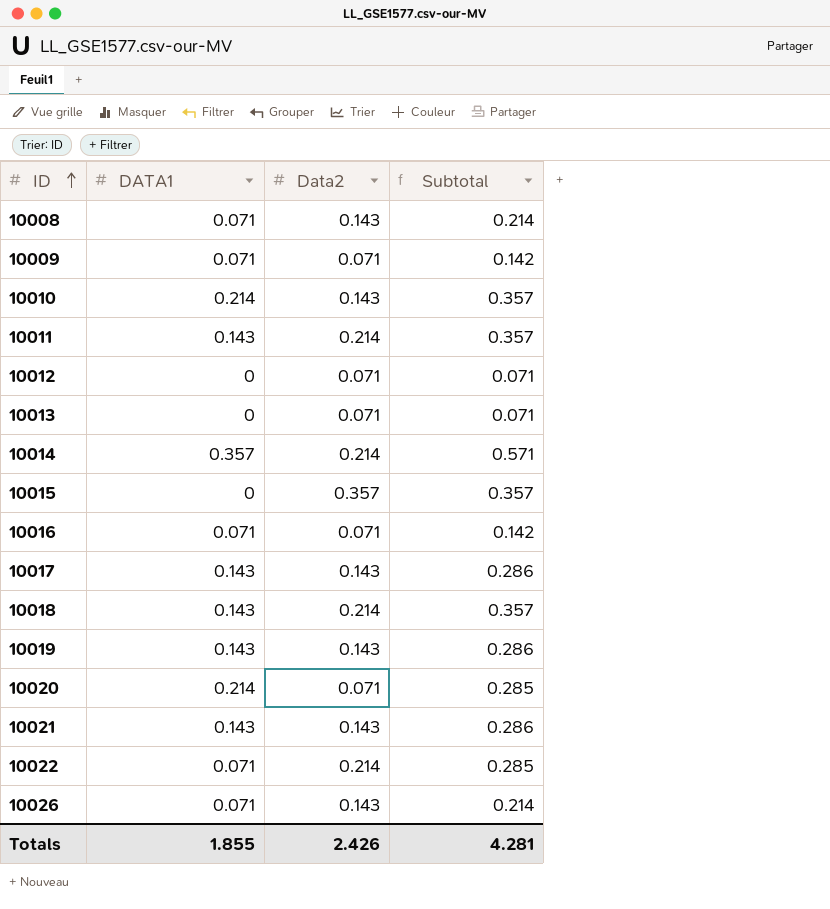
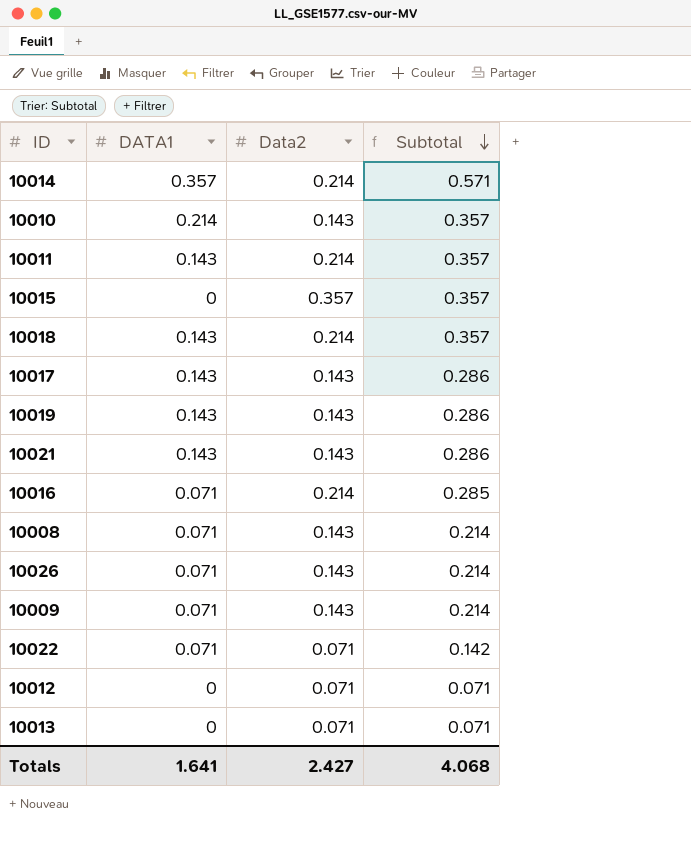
row order: ID ascending -> Subtotal descending
row 10020: 0.214 | 0.071 | 0.285 -> none
10016 | Data2: 0.071 -> 0.214
10016 | Subtotal: 0.142 -> 0.285
10009 | Data2: 0.071 -> 0.143
10009 | Subtotal: 0.142 -> 0.214
10022 | Data2: 0.214 -> 0.071
10022 | Subtotal: 0.285 -> 0.142
Totals | DATA1: 1.855 -> 1.641
Totals | Data2: 2.426 -> 2.427
Totals | Subtotal: 4.281 -> 4.068

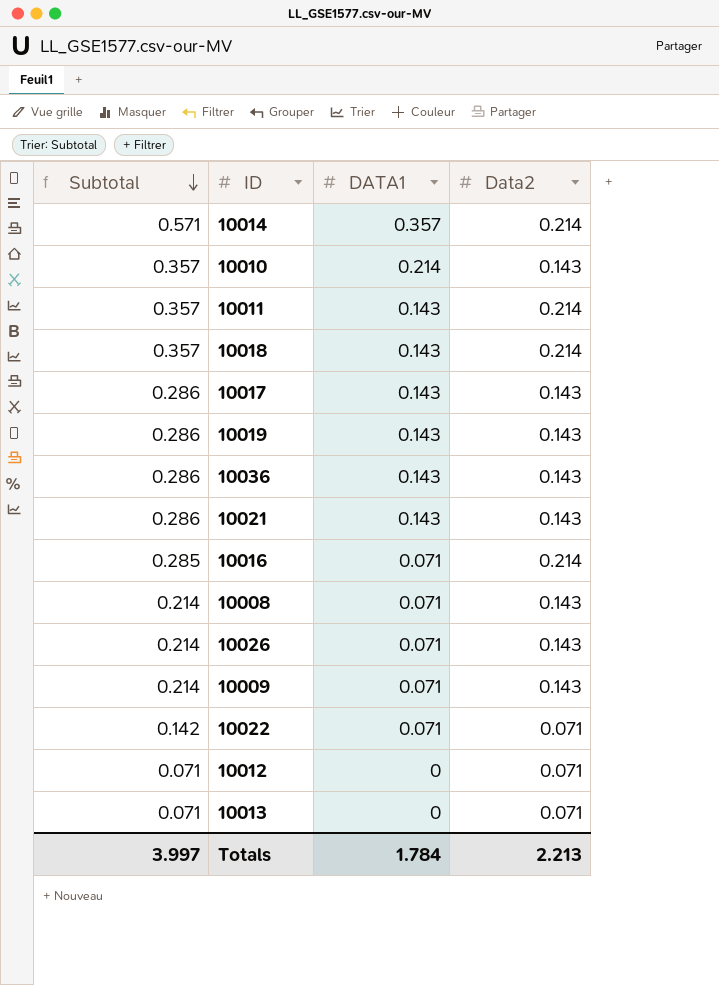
column Subtotal | position: 4 -> 1
row 10015: 0 | 0.357 | 0.357 -> none
row 10036: none -> 0.286 | 0.143 | 0.143
Totals | Subtotal: 4.068 -> 3.997
Totals | DATA1: 1.641 -> 1.784
Totals | Data2: 2.427 -> 2.213

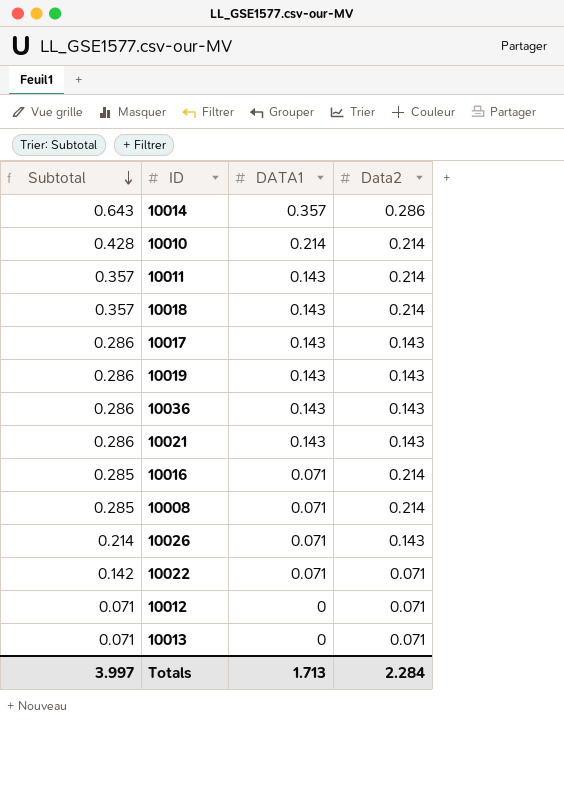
row 10009: 0.214 | 0.071 | 0.143 -> none
10014 | Subtotal: 0.571 -> 0.643
10014 | Data2: 0.214 -> 0.286
10010 | Subtotal: 0.357 -> 0.428
10010 | Data2: 0.143 -> 0.214
10008 | Subtotal: 0.214 -> 0.285
10008 | Data2: 0.143 -> 0.214
Totals | DATA1: 1.784 -> 1.713
Totals | Data2: 2.213 -> 2.284

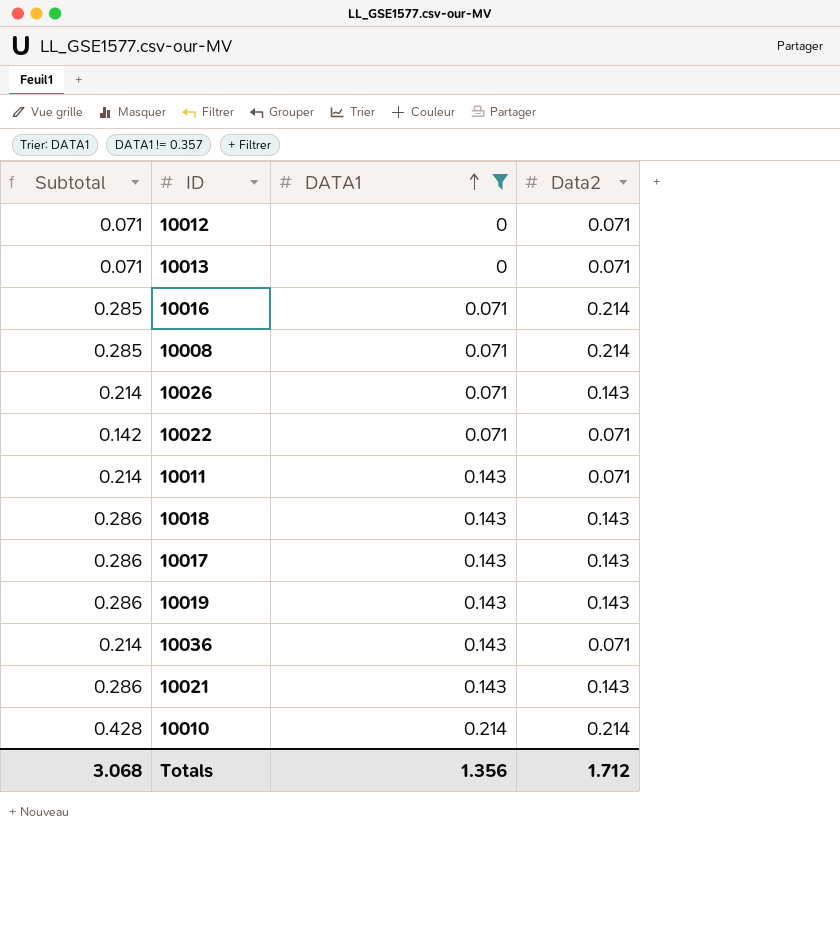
filter: none -> DATA1 != 0.357
row order: Subtotal descending -> DATA1 ascending
10011 | Subtotal: 0.357 -> 0.214
10011 | Data2: 0.214 -> 0.071
10018 | Subtotal: 0.357 -> 0.286
10018 | Data2: 0.214 -> 0.143
10036 | Subtotal: 0.286 -> 0.214
10036 | Data2: 0.143 -> 0.071
Totals | Subtotal: 3.997 -> 3.068
Totals | DATA1: 1.713 -> 1.356
Totals | Data2: 2.284 -> 1.712

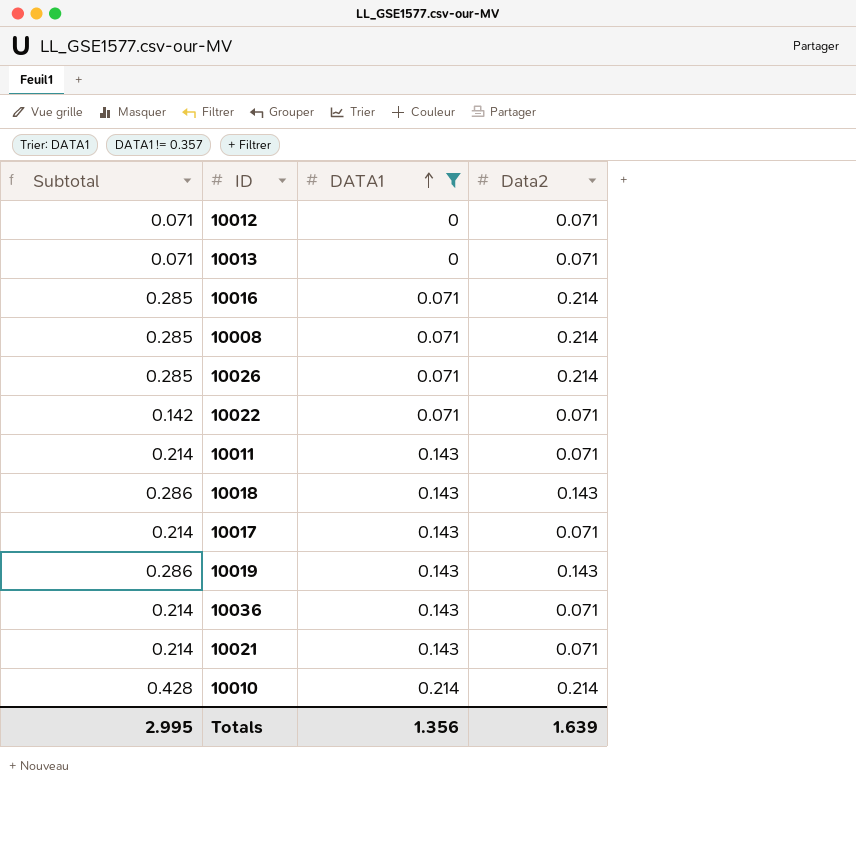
10026 | Subtotal: 0.214 -> 0.285
10026 | Data2: 0.143 -> 0.214
10017 | Subtotal: 0.286 -> 0.214
10017 | Data2: 0.143 -> 0.071
10021 | Subtotal: 0.286 -> 0.214
10021 | Data2: 0.143 -> 0.071
Totals | Subtotal: 3.068 -> 2.995
Totals | Data2: 1.712 -> 1.639

